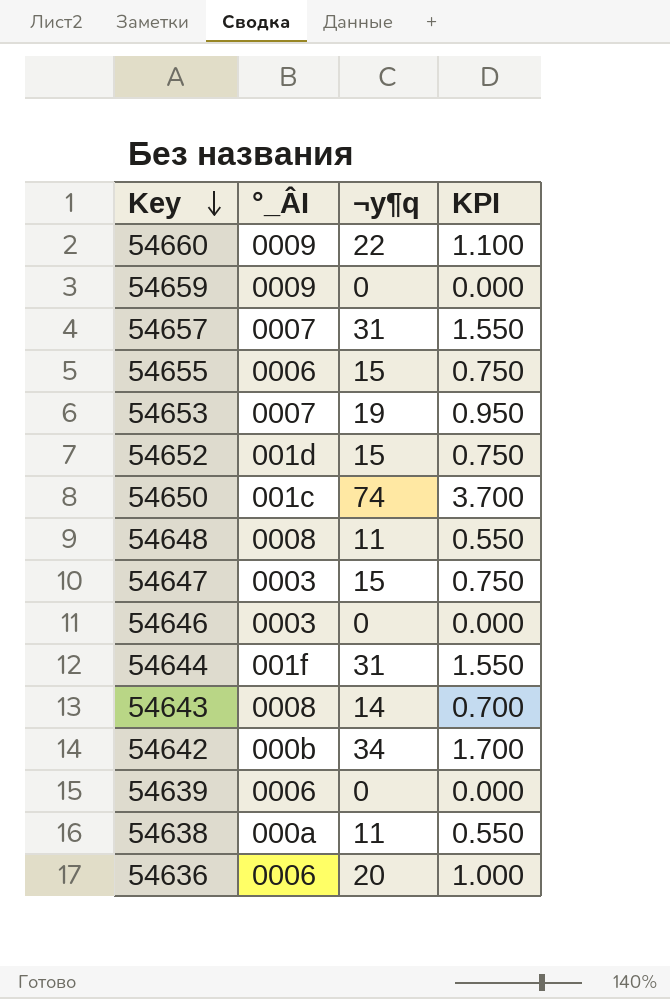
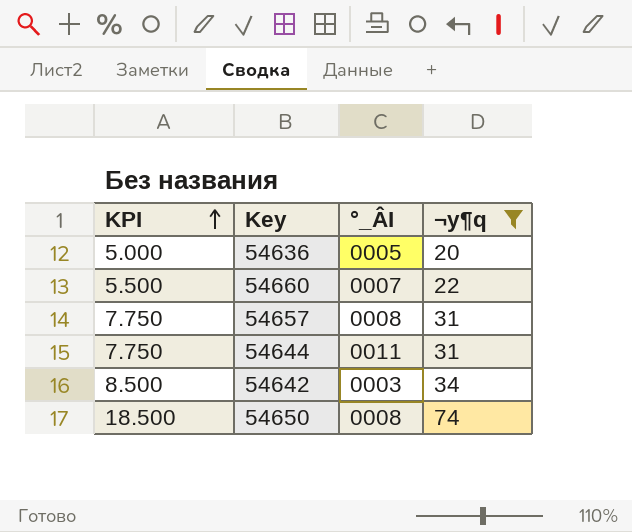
filter: none -> ¬y¶q >= 20
row order: Key descending -> KPI ascending
column KPI | formula: [¬y¶q] * 0.05 -> [¬y¶q] * 0.25
column KPI | position: 4 -> 1
54636 | °_ÂI: 0006 -> 0005
54660 | °_ÂI: 0009 -> 0007
54657 | °_ÂI: 0007 -> 0008
54644 | °_ÂI: 001f -> 0011
54642 | °_ÂI: 000b -> 0003
54650 | °_ÂI: 001c -> 0008

